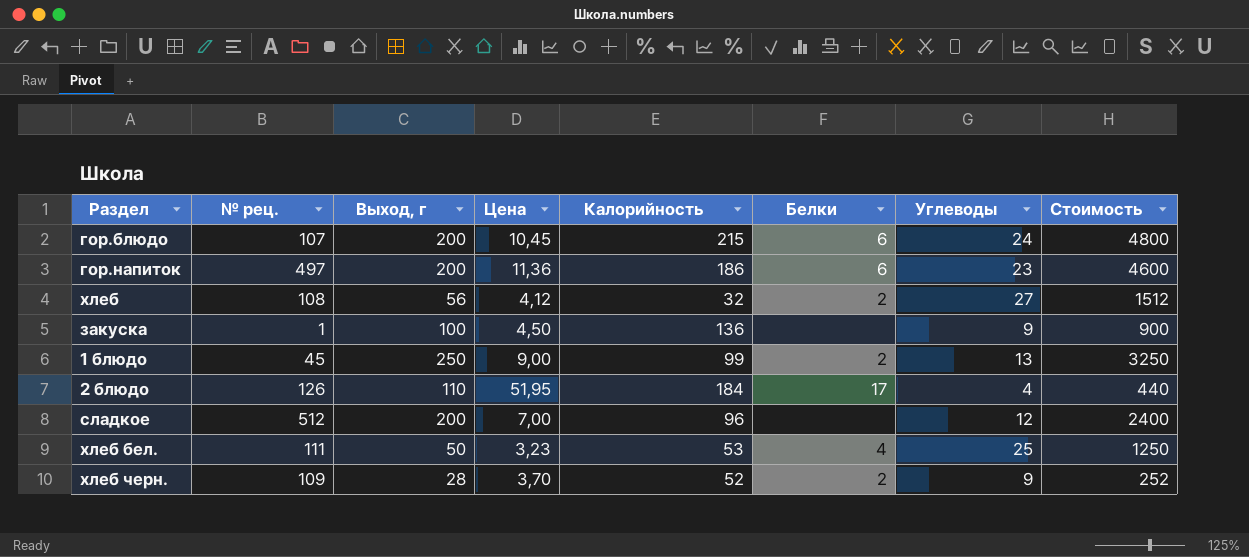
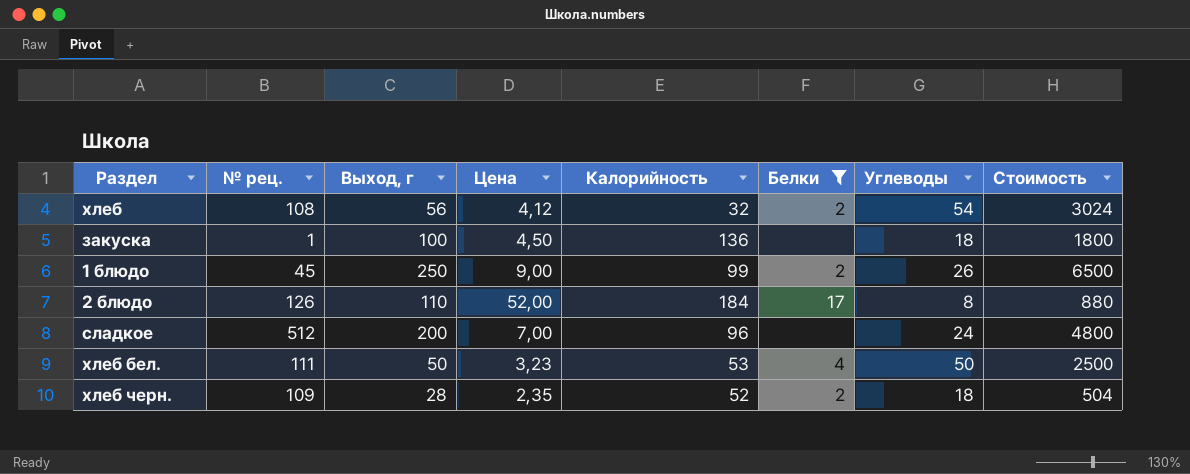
filter: none -> Белки != 6
хлеб | Углеводы: 27 -> 54
хлеб | Стоимость: 1512 -> 3024
закуска | Углеводы: 9 -> 18
закуска | Стоимость: 900 -> 1800
1 блюдо | Углеводы: 13 -> 26
1 блюдо | Стоимость: 3250 -> 6500
2 блюдо | Цена: 51,95 -> 52,00
2 блюдо | Углеводы: 4 -> 8
2 блюдо | Стоимость: 440 -> 880
сладкое | Углеводы: 12 -> 24
сладкое | Стоимость: 2400 -> 4800
хлеб бел. | Углеводы: 25 -> 50
хлеб бел. | Стоимость: 1250 -> 2500
хлеб черн. | Цена: 3,70 -> 2,35
хлеб черн. | Углеводы: 9 -> 18
хлеб черн. | Стоимость: 252 -> 504

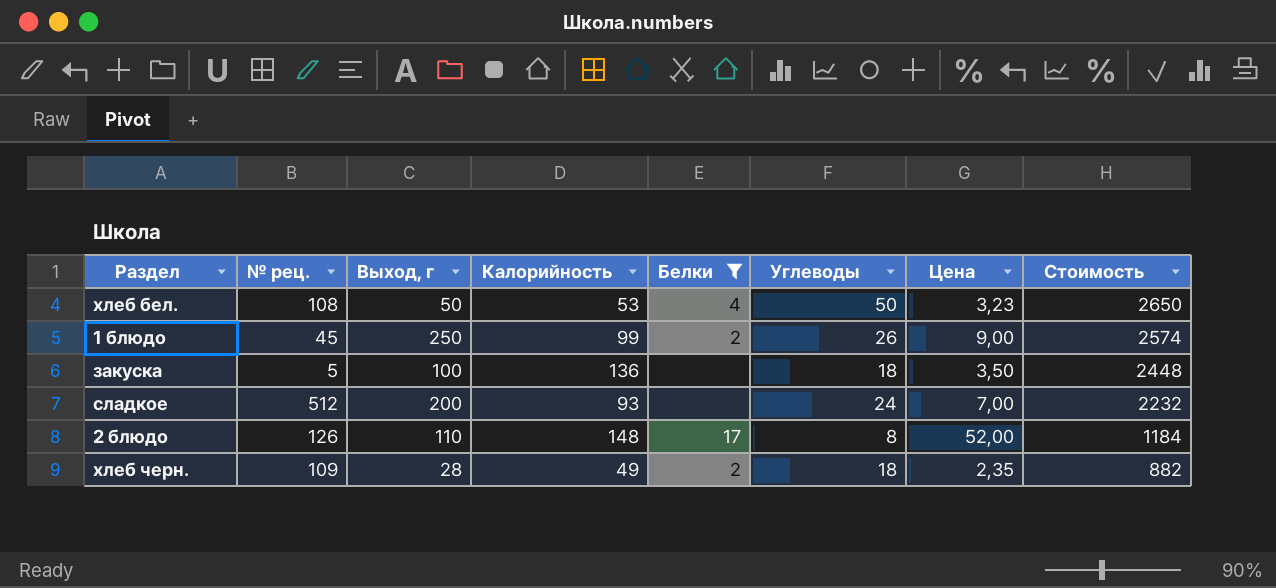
row order: none -> Стоимость descending
column Цена | position: 4 -> 7
column Стоимость | formula: [Выход, г] * [Углеводы] -> [Калорийность] * [Углеводы]
row хлеб: 108 | 56 | 4,12 | 32 | 2 | 54 | 3024 -> none
хлеб бел. | № рец.: 111 -> 108
закуска | № рец.: 1 -> 5
закуска | Цена: 4,50 -> 3,50
сладкое | Калорийность: 96 -> 93
2 блюдо | Калорийность: 184 -> 148
хлеб черн. | Калорийность: 52 -> 49

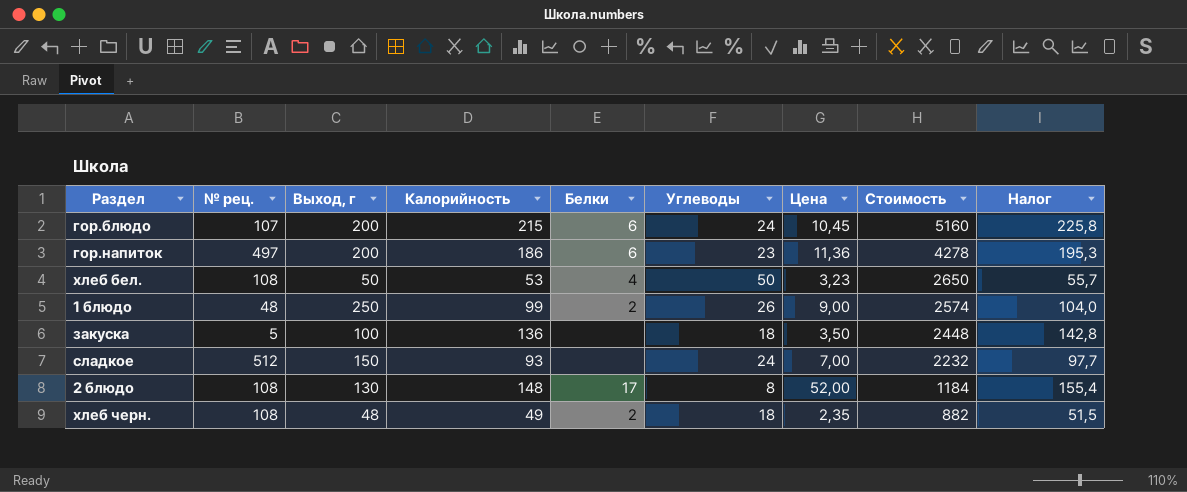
filter: Белки != 6 -> none
column Налог | formula: none -> [Калорийность] * 1,05
1 блюдо | № рец.: 45 -> 48
сладкое | Выход, г: 200 -> 150
2 блюдо | № рец.: 126 -> 108
2 блюдо | Выход, г: 110 -> 130
хлеб черн. | № рец.: 109 -> 108
хлеб черн. | Выход, г: 28 -> 48

